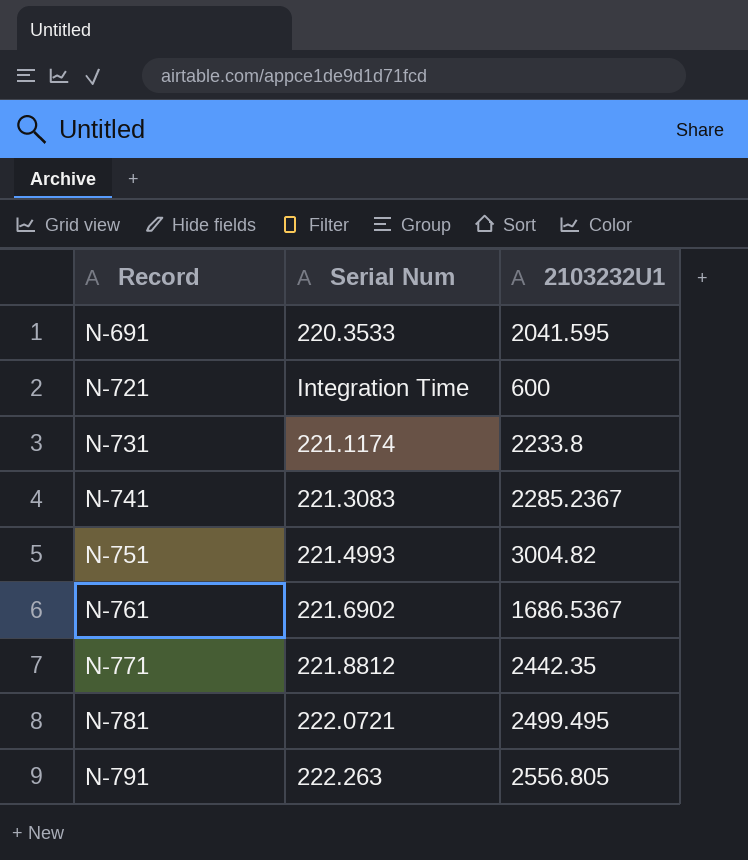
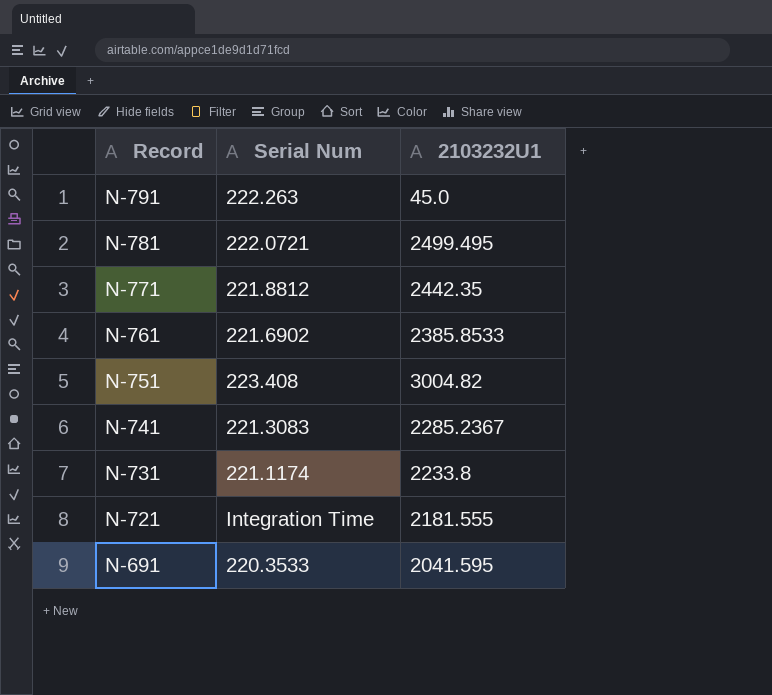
row order: Record ascending -> Record descending
N-791 | 2103232U1: 2556.805 -> 45.0
N-761 | 2103232U1: 1686.5367 -> 2385.8533
N-751 | Serial Num: 221.4993 -> 223.408
N-721 | 2103232U1: 600 -> 2181.555

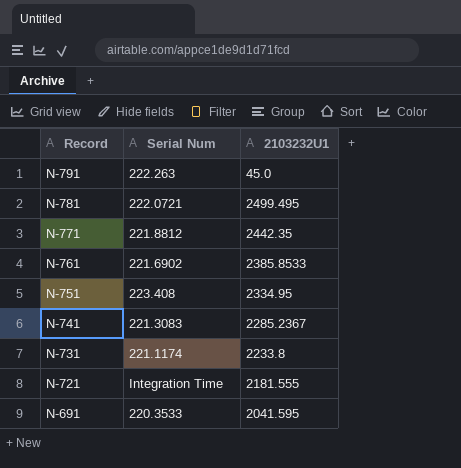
N-751 | 2103232U1: 3004.82 -> 2334.95

